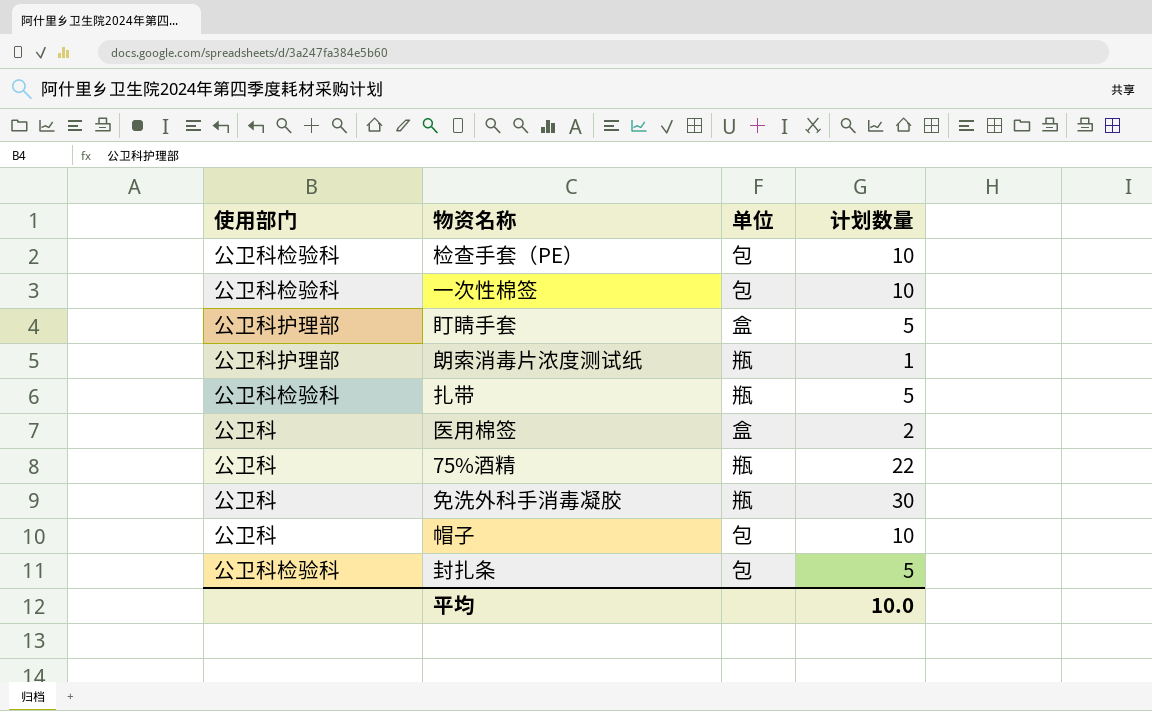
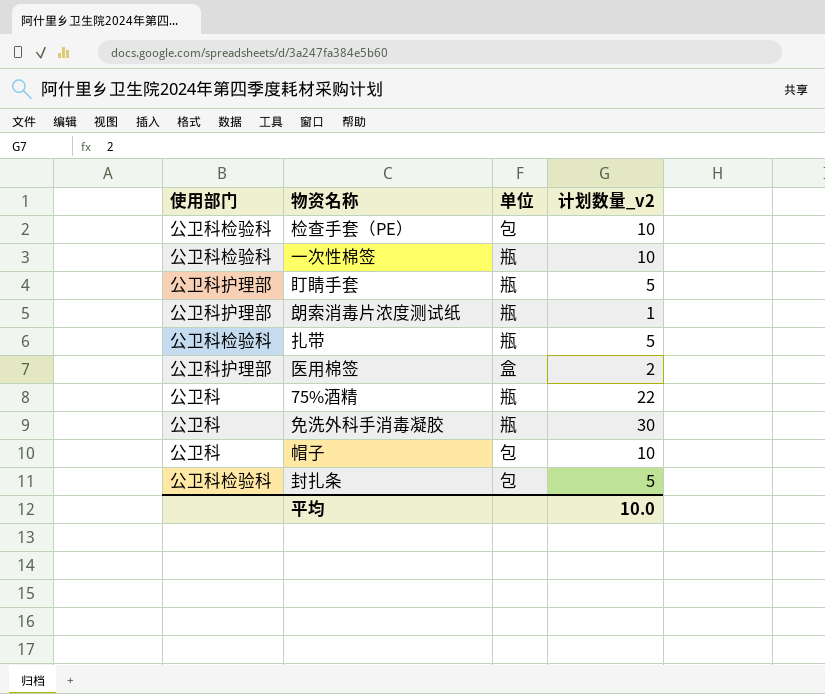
column name: 计划数量 -> 计划数量_v2
一次性棉签 | 单位: 包 -> 瓶
盯睛手套 | 单位: 盒 -> 瓶
医用棉签 | 使用部门: 公卫科 -> 公卫科护理部

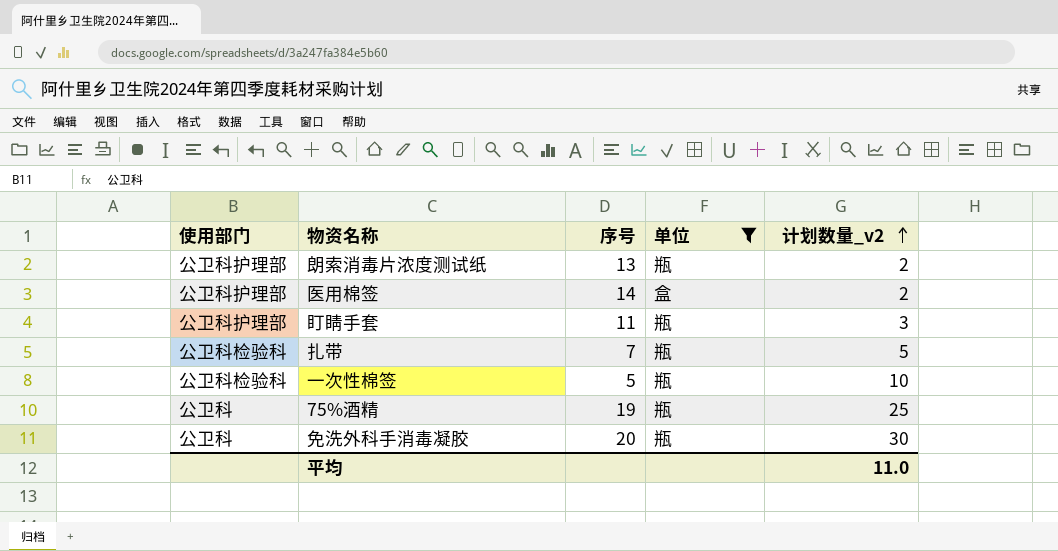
filter: none -> 单位 != 包
row order: none -> 计划数量_v2 ascending
column 序号 | position: none -> 3
朗索消毒片浓度测试纸 | 计划数量_v2: 1 -> 2
盯睛手套 | 计划数量_v2: 5 -> 3
75%酒精 | 计划数量_v2: 22 -> 25
平均 | 计划数量_v2: 10.0 -> 11.0

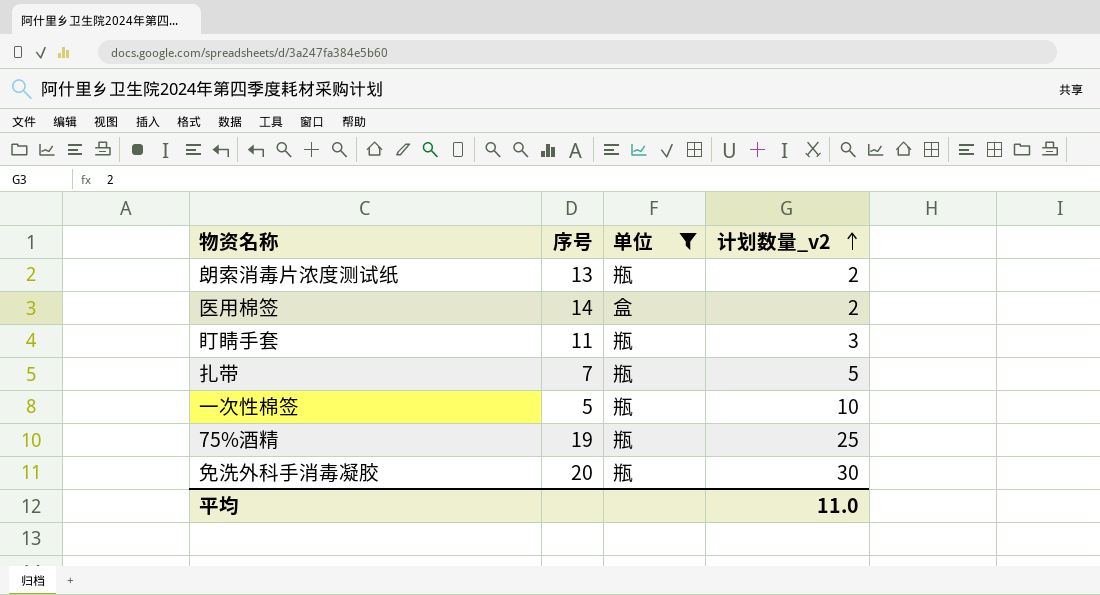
column 使用部门 | position: 1 -> none

